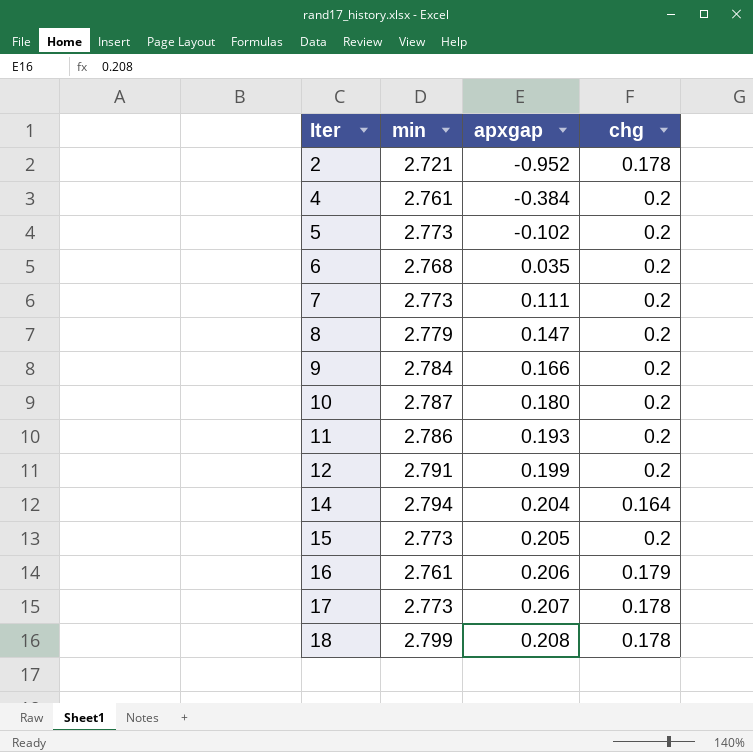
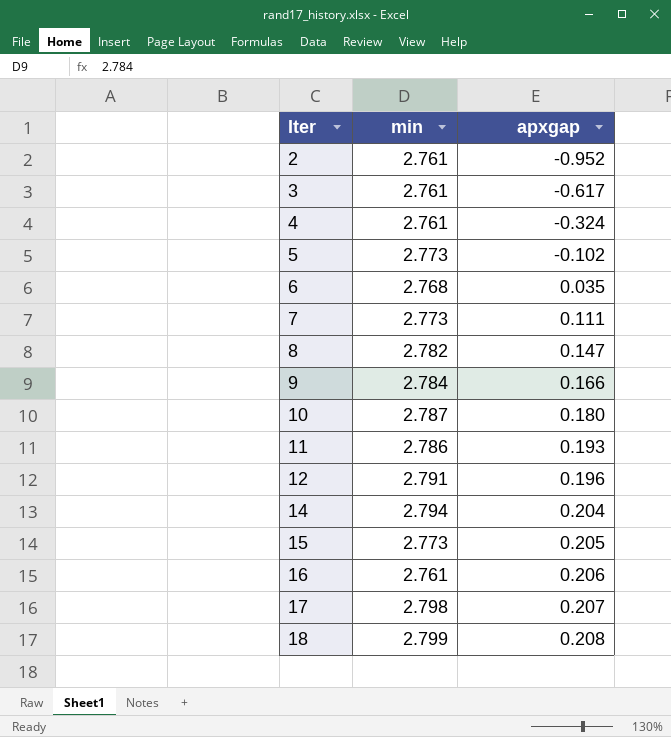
column chg | position: 4 -> none
2 | min: 2.721 -> 2.761
row 3: none -> 2.761 | -0.617
4 | apxgap: -0.384 -> -0.324
8 | min: 2.779 -> 2.782
12 | apxgap: 0.199 -> 0.196
17 | min: 2.773 -> 2.798

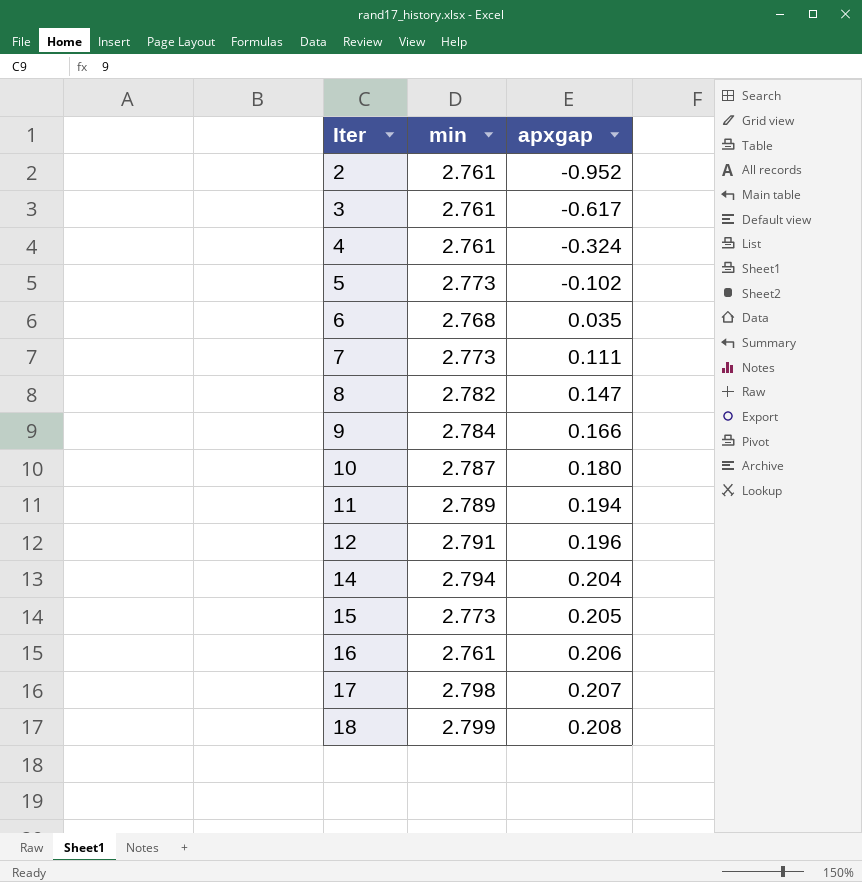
11 | min: 2.786 -> 2.789
11 | apxgap: 0.193 -> 0.194

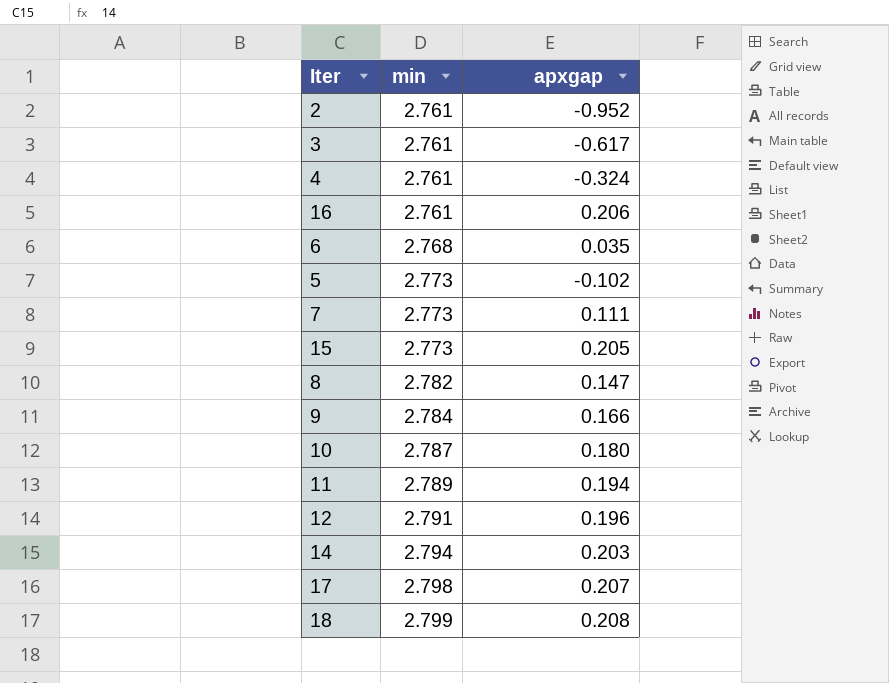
row order: Iter ascending -> min ascending
14 | apxgap: 0.204 -> 0.203

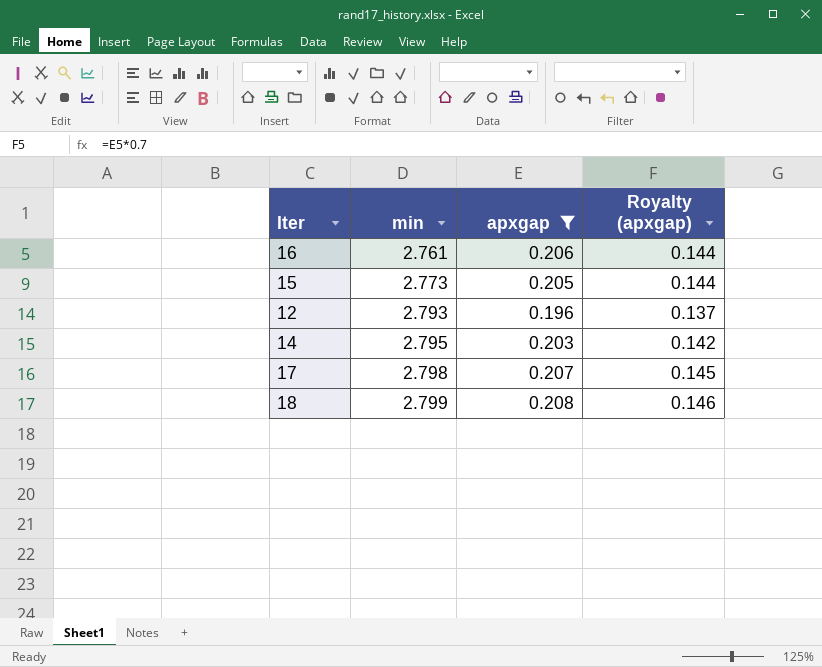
filter: none -> apxgap >= 0.196
column Royalty (apxgap) | formula: none -> [apxgap] * 0.7
12 | min: 2.791 -> 2.793
14 | min: 2.794 -> 2.795

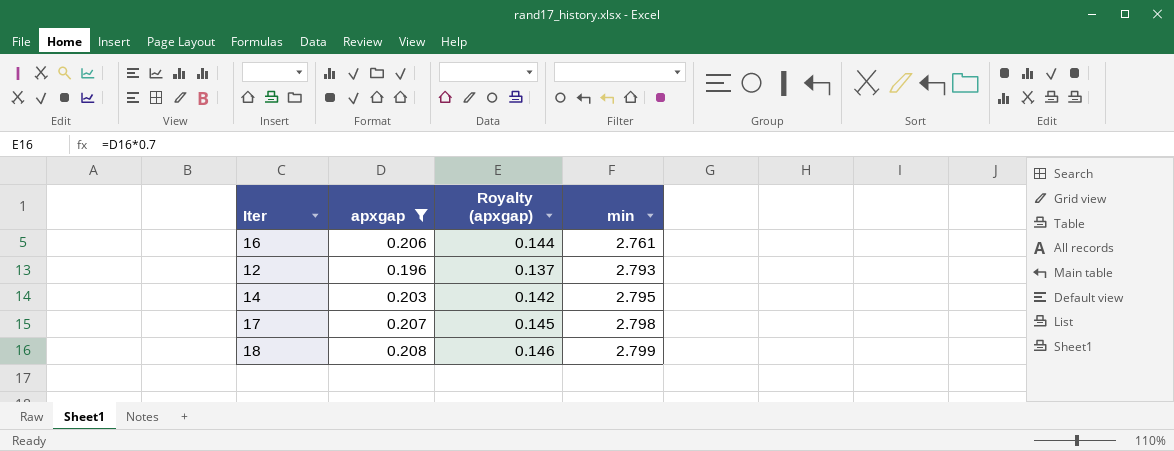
column min | position: 2 -> 4
row 15: 2.773 | 0.205 | 0.144 -> none

